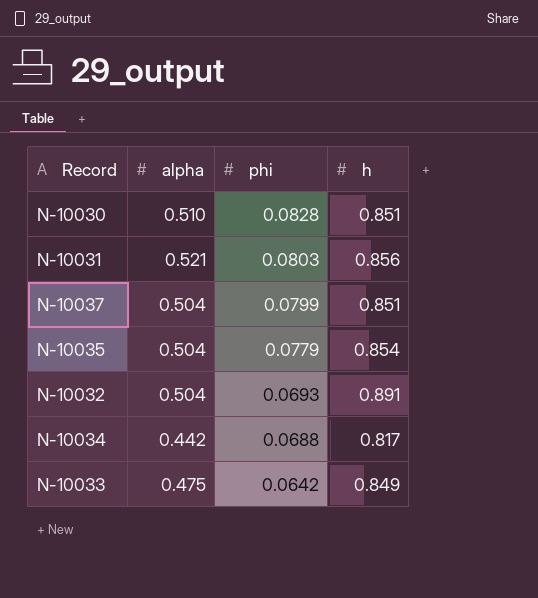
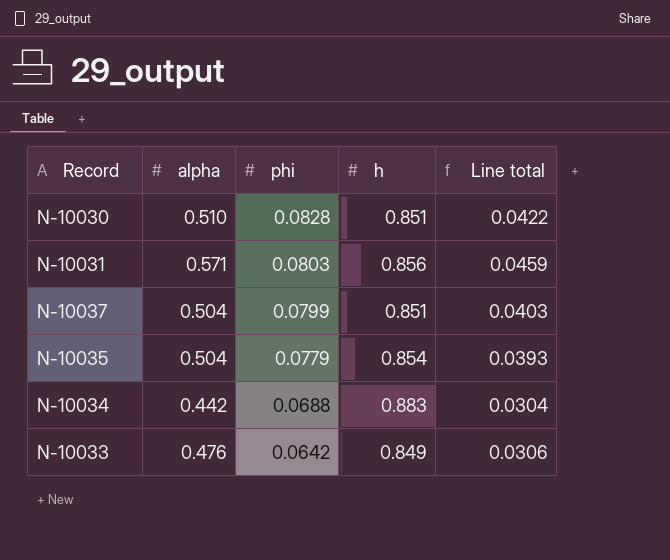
column Line total | formula: none -> [alpha] * [phi]
row N-10032: 0.504 | 0.0693 | 0.891 -> none
N-10031 | alpha: 0.521 -> 0.571
N-10034 | h: 0.817 -> 0.883
N-10033 | alpha: 0.475 -> 0.476

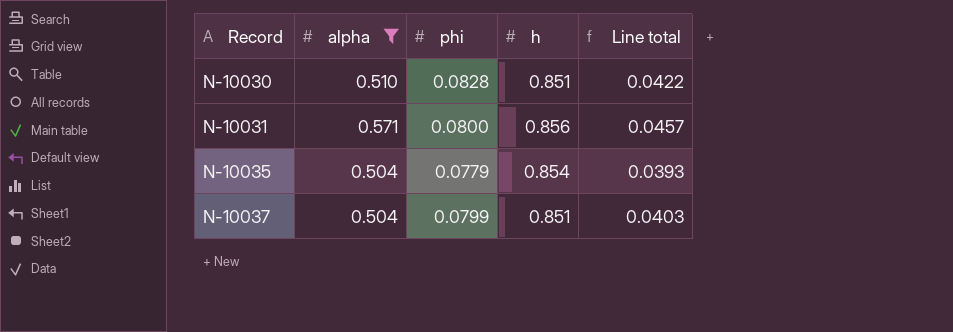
filter: none -> alpha >= 0.504
row order: phi descending -> Record ascending
N-10031 | phi: 0.0803 -> 0.0800
N-10031 | Line total: 0.0459 -> 0.0457

